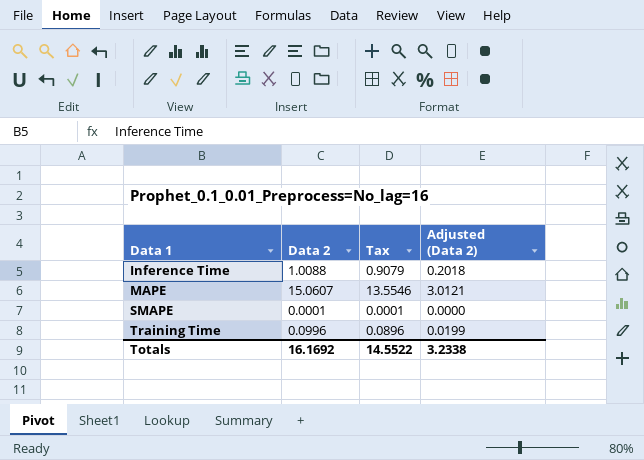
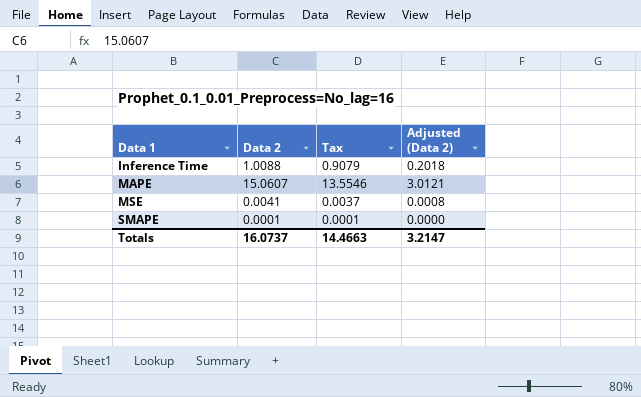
row Training Time: 0.0996 | 0.0896 | 0.0199 -> none
row MSE: none -> 0.0041 | 0.0037 | 0.0008
Totals | Data 2: 16.1692 -> 16.0737
Totals | Tax: 14.5522 -> 14.4663
Totals | Adjusted (Data 2): 3.2338 -> 3.2147

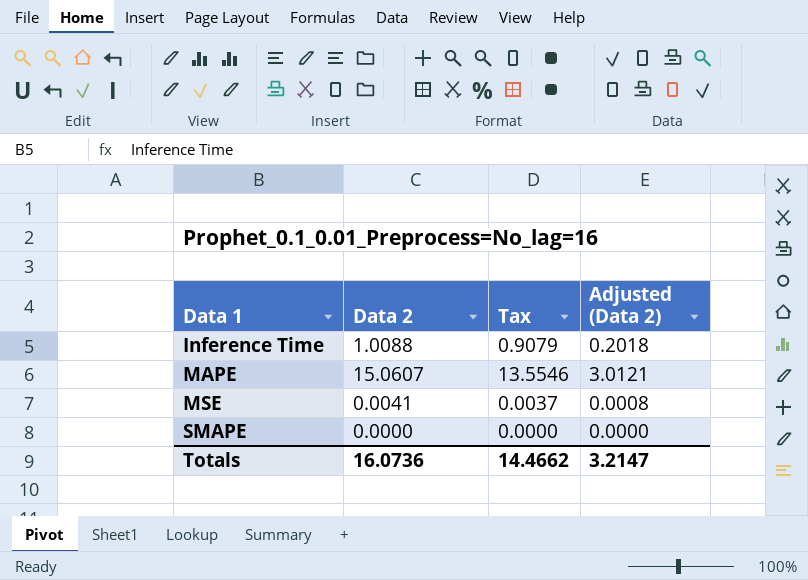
SMAPE | Data 2: 0.0001 -> 0.0000
SMAPE | Tax: 0.0001 -> 0.0000
Totals | Data 2: 16.0737 -> 16.0736
Totals | Tax: 14.4663 -> 14.4662

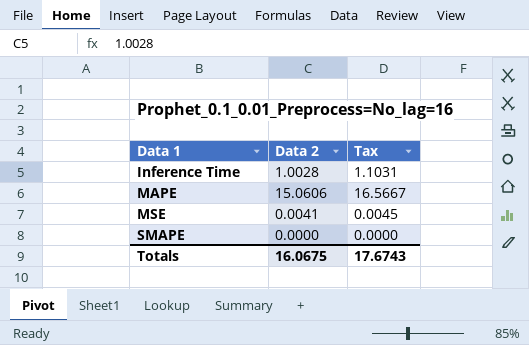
column Adjusted (Data 2) | formula: [Data 2] * 0.2 -> none
column Tax | formula: [Data 2] * 0.9 -> [Data 2] * 1.1
Inference Time | Data 2: 1.0088 -> 1.0028
MAPE | Data 2: 15.0607 -> 15.0606
Totals | Data 2: 16.0736 -> 16.0675
Totals | Tax: 14.4662 -> 17.6743

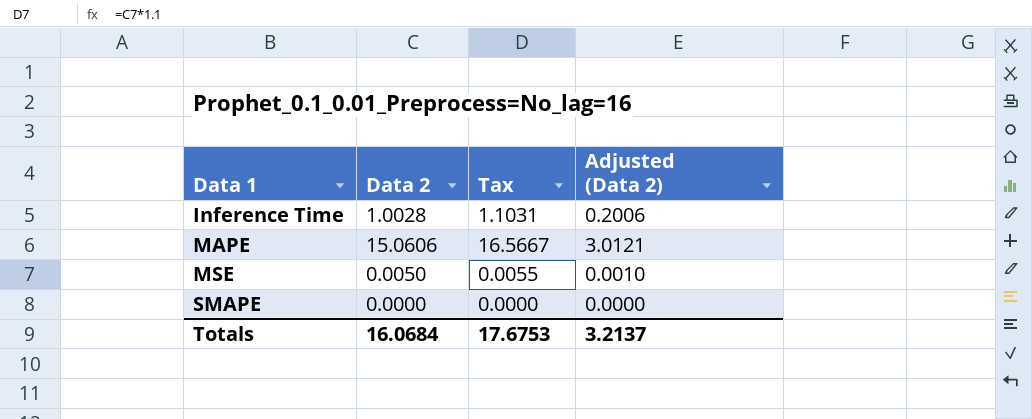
column Adjusted (Data 2) | formula: none -> [Data 2] * 0.2
MSE | Data 2: 0.0041 -> 0.0050
MSE | Tax: 0.0045 -> 0.0055
Totals | Data 2: 16.0675 -> 16.0684
Totals | Tax: 17.6743 -> 17.6753

